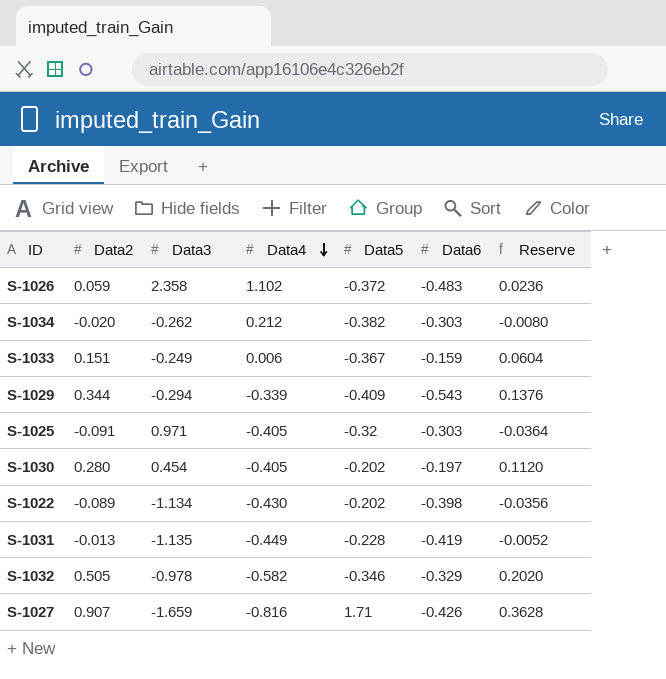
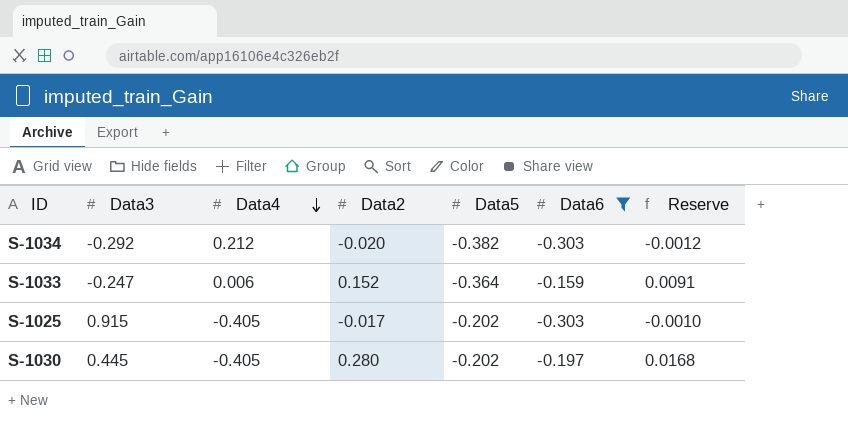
filter: none -> Data6 >= -0.303
column Data2 | position: 2 -> 4
column Reserve | formula: [Data2] * 0.4 -> [Data2] * 0.06
S-1034 | Data3: -0.262 -> -0.292
S-1033 | Data3: -0.249 -> -0.247
S-1033 | Data2: 0.151 -> 0.152
S-1033 | Data5: -0.367 -> -0.364
S-1025 | Data3: 0.971 -> 0.915
S-1025 | Data2: -0.091 -> -0.017
S-1025 | Data5: -0.32 -> -0.202
S-1030 | Data3: 0.454 -> 0.445

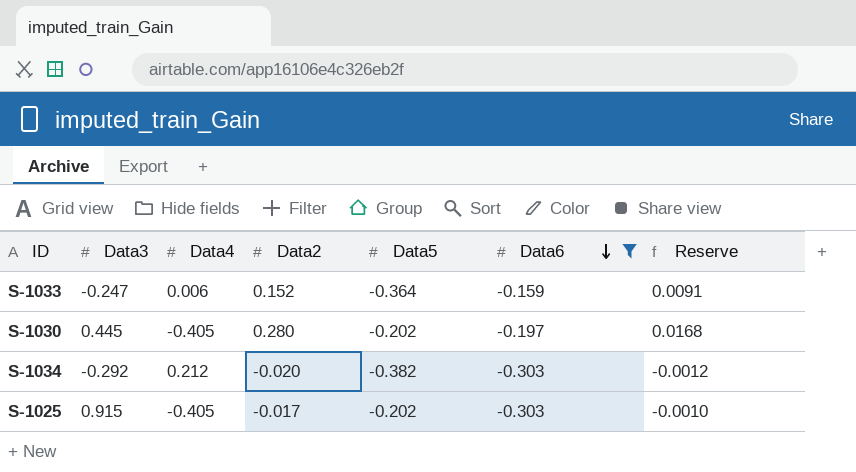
row order: Data4 descending -> Data6 descending

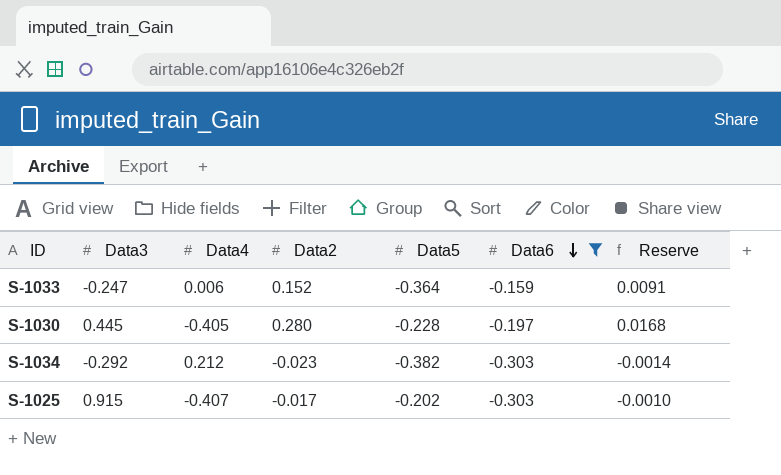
S-1030 | Data5: -0.202 -> -0.228
S-1034 | Data2: -0.020 -> -0.023
S-1034 | Reserve: -0.0012 -> -0.0014
S-1025 | Data4: -0.405 -> -0.407

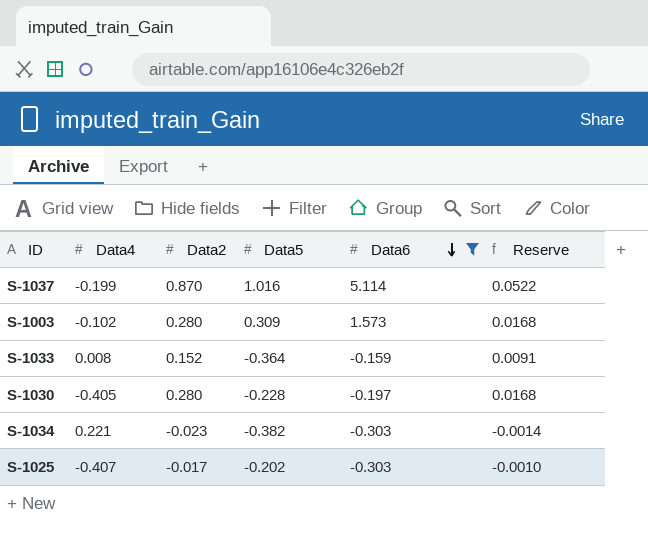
column Data3 | position: 2 -> none
row S-1037: none -> -0.199 | 0.870 | 1.016 | 5.114 | 0.0522
row S-1003: none -> -0.102 | 0.280 | 0.309 | 1.573 | 0.0168
S-1033 | Data4: 0.006 -> 0.008
S-1034 | Data4: 0.212 -> 0.221

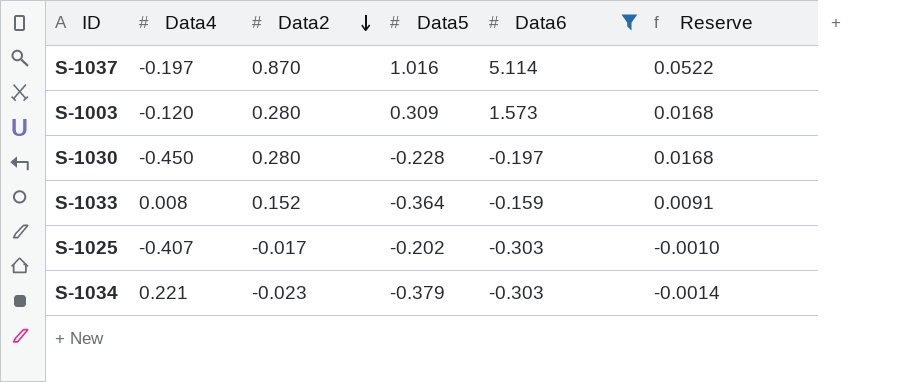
row order: Data6 descending -> Data2 descending
S-1037 | Data4: -0.199 -> -0.197
S-1003 | Data4: -0.102 -> -0.120
S-1030 | Data4: -0.405 -> -0.450
S-1034 | Data5: -0.382 -> -0.379

